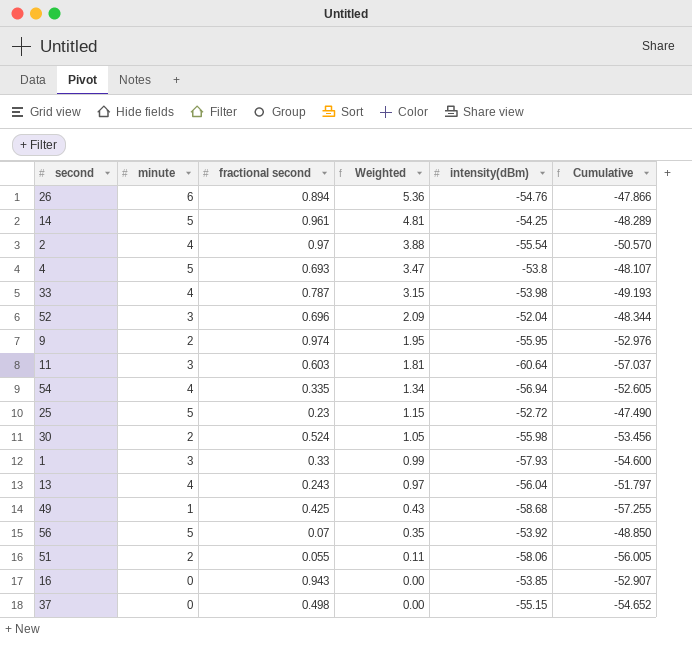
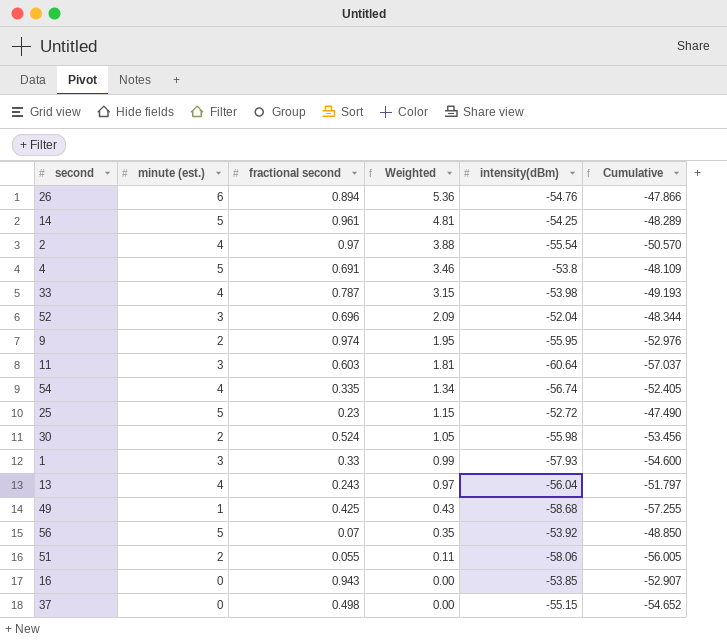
column name: minute -> minute (est.)
4 | fractional second: 0.693 -> 0.691
4 | Weighted: 3.47 -> 3.46
4 | Cumulative: -48.107 -> -48.109
54 | intensity(dBm): -56.94 -> -56.74
54 | Cumulative: -52.605 -> -52.405

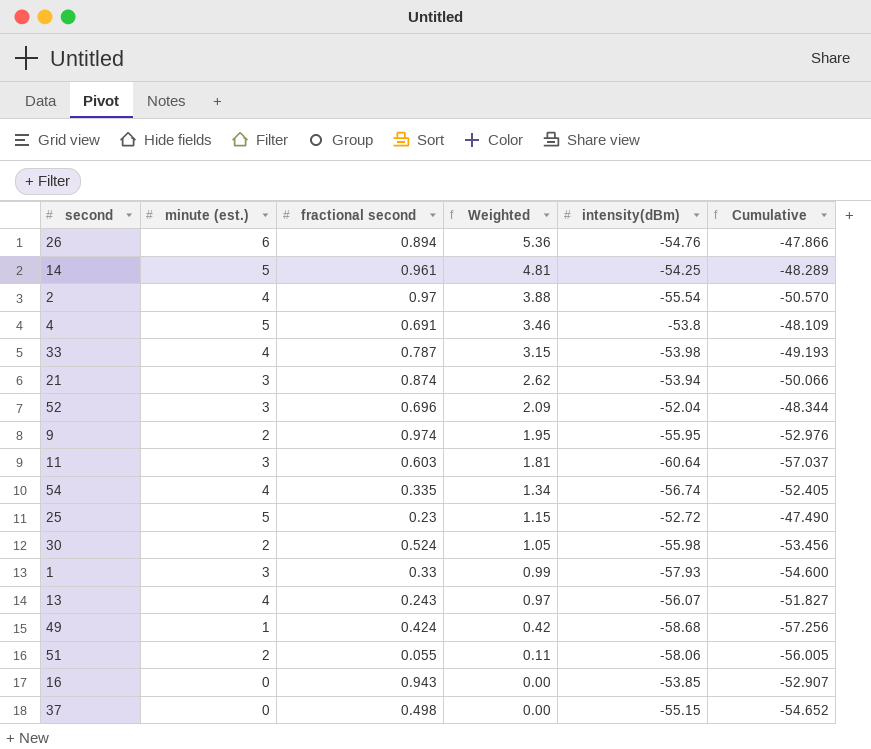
row 56: 5 | 0.07 | 0.35 | -53.92 | -48.850 -> none
row 21: none -> 3 | 0.874 | 2.62 | -53.94 | -50.066
13 | intensity(dBm): -56.04 -> -56.07
13 | Cumulative: -51.797 -> -51.827
49 | fractional second: 0.425 -> 0.424
49 | Weighted: 0.43 -> 0.42
49 | Cumulative: -57.255 -> -57.256

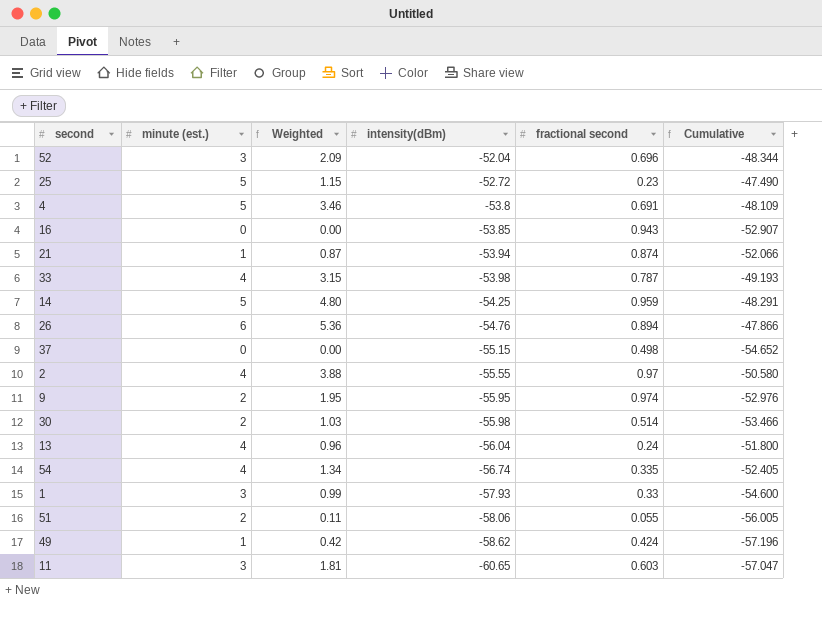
row order: Weighted descending -> intensity(dBm) descending
column fractional second | position: 3 -> 5
21 | minute (est.): 3 -> 1
21 | Weighted: 2.62 -> 0.87
21 | Cumulative: -50.066 -> -52.066
14 | Weighted: 4.81 -> 4.80
14 | fractional second: 0.961 -> 0.959
14 | Cumulative: -48.289 -> -48.291
2 | intensity(dBm): -55.54 -> -55.55
2 | Cumulative: -50.570 -> -50.580
30 | Weighted: 1.05 -> 1.03
30 | fractional second: 0.524 -> 0.514
30 | Cumulative: -53.456 -> -53.466
13 | Weighted: 0.97 -> 0.96
13 | intensity(dBm): -56.07 -> -56.04
13 | fractional second: 0.243 -> 0.24
13 | Cumulative: -51.827 -> -51.800
49 | intensity(dBm): -58.68 -> -58.62
49 | Cumulative: -57.256 -> -57.196
11 | intensity(dBm): -60.64 -> -60.65
11 | Cumulative: -57.037 -> -57.047

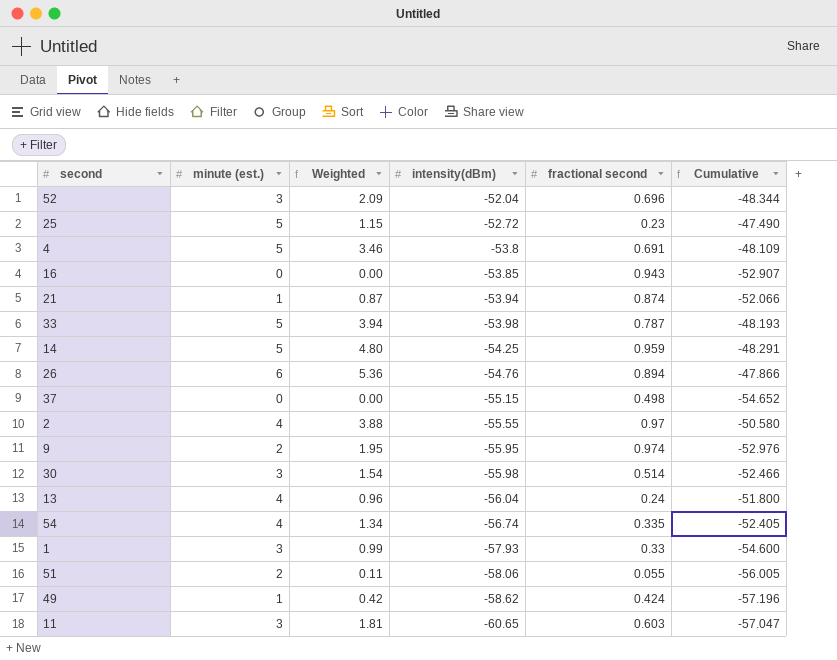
33 | minute (est.): 4 -> 5
33 | Weighted: 3.15 -> 3.94
33 | Cumulative: -49.193 -> -48.193
30 | minute (est.): 2 -> 3
30 | Weighted: 1.03 -> 1.54
30 | Cumulative: -53.466 -> -52.466

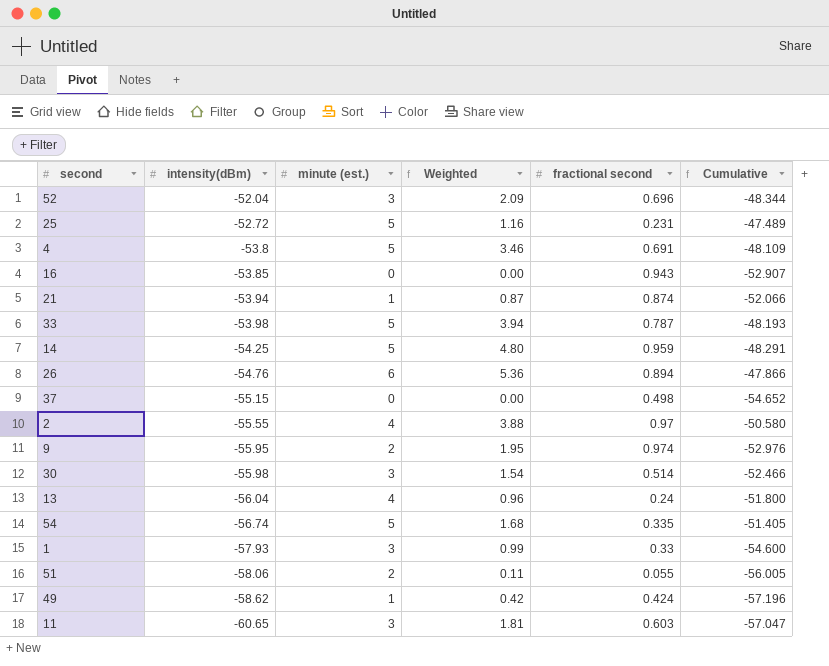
column intensity(dBm) | position: 4 -> 2
25 | Weighted: 1.15 -> 1.16
25 | fractional second: 0.23 -> 0.231
25 | Cumulative: -47.490 -> -47.489
54 | minute (est.): 4 -> 5
54 | Weighted: 1.34 -> 1.68
54 | Cumulative: -52.405 -> -51.405

